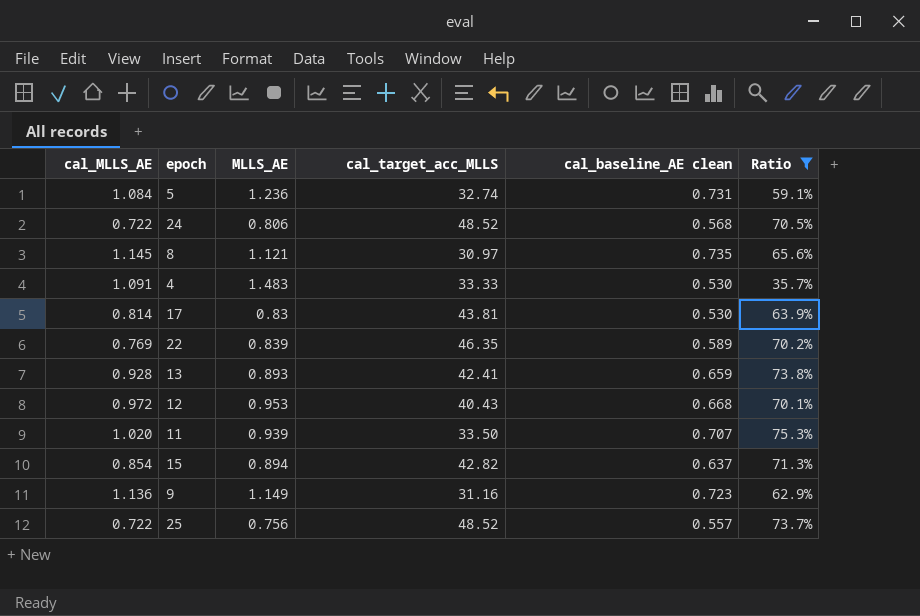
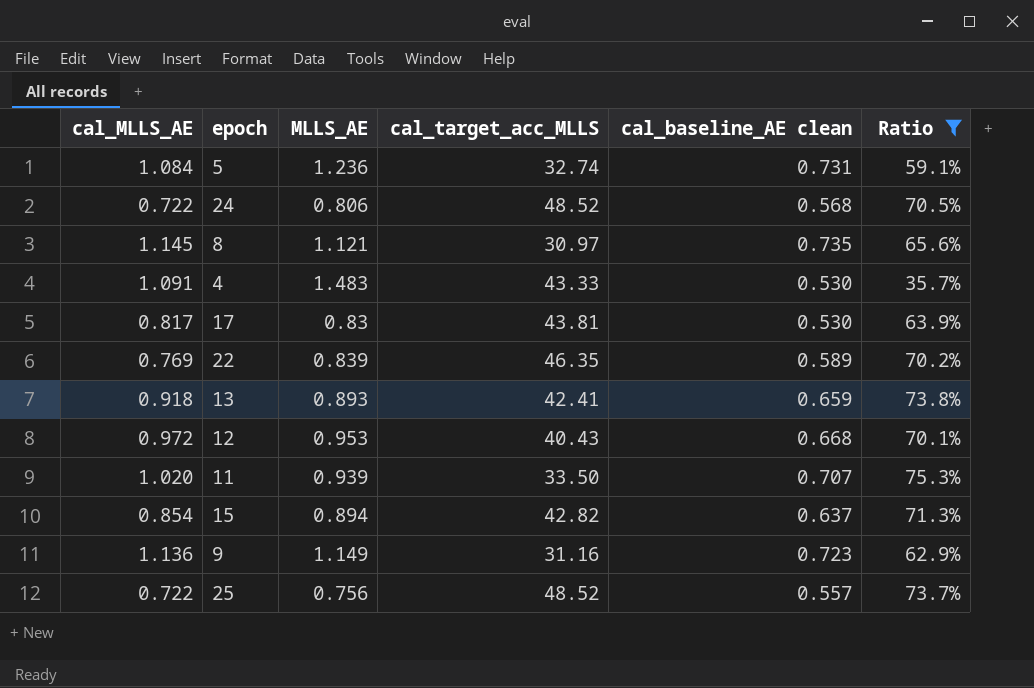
4 | cal_target_acc_MLLS: 33.33 -> 43.33
17 | cal_MLLS_AE: 0.814 -> 0.817
13 | cal_MLLS_AE: 0.928 -> 0.918

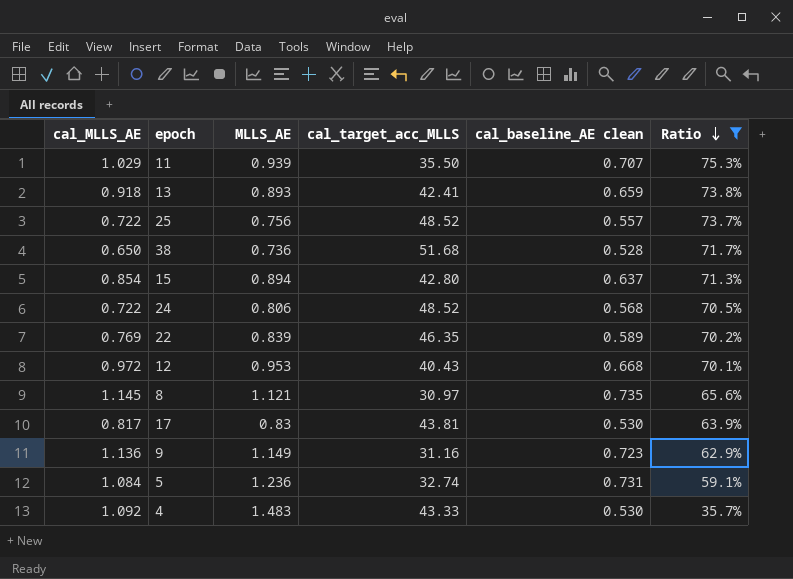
row order: none -> Ratio descending
11 | cal_MLLS_AE: 1.020 -> 1.029
11 | cal_target_acc_MLLS: 33.50 -> 35.50
row 38: none -> 0.650 | 0.736 | 51.68 | 0.528 | 71.7%
15 | cal_target_acc_MLLS: 42.82 -> 42.80
4 | cal_MLLS_AE: 1.091 -> 1.092

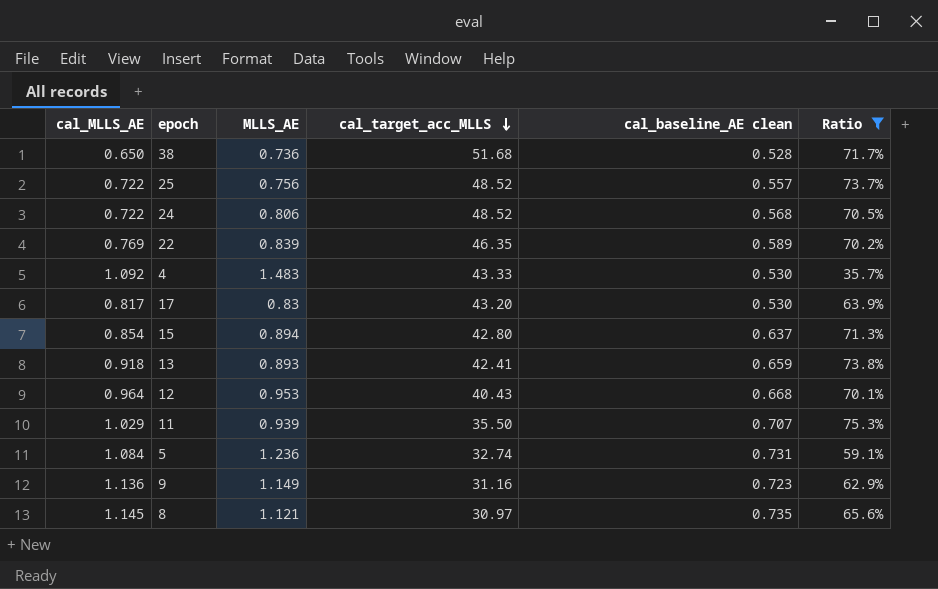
row order: Ratio descending -> cal_target_acc_MLLS descending
17 | cal_target_acc_MLLS: 43.81 -> 43.20
12 | cal_MLLS_AE: 0.972 -> 0.964

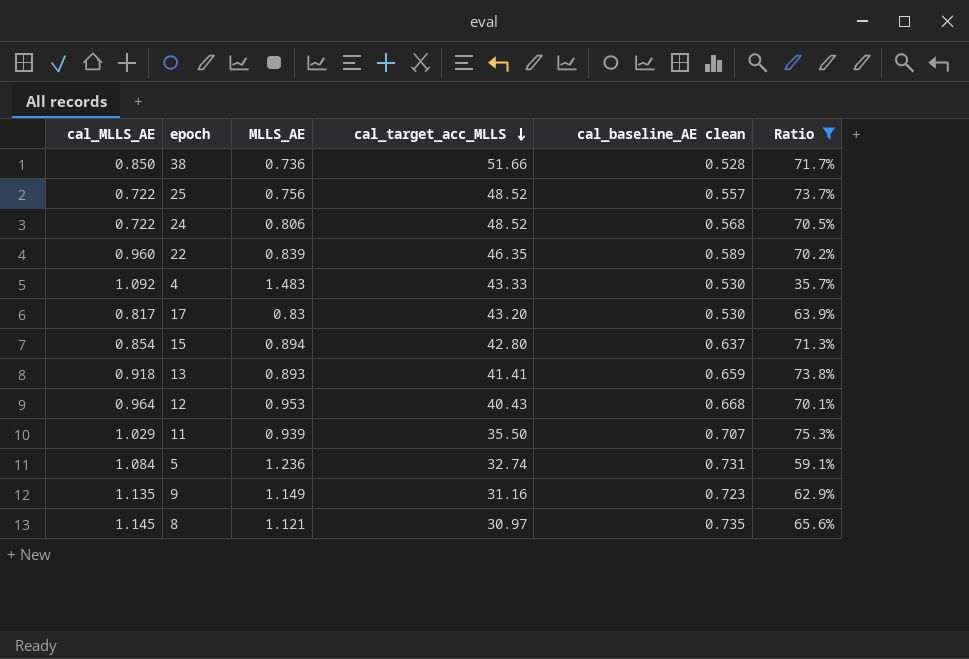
38 | cal_MLLS_AE: 0.650 -> 0.850
38 | cal_target_acc_MLLS: 51.68 -> 51.66
22 | cal_MLLS_AE: 0.769 -> 0.960
13 | cal_target_acc_MLLS: 42.41 -> 41.41
9 | cal_MLLS_AE: 1.136 -> 1.135

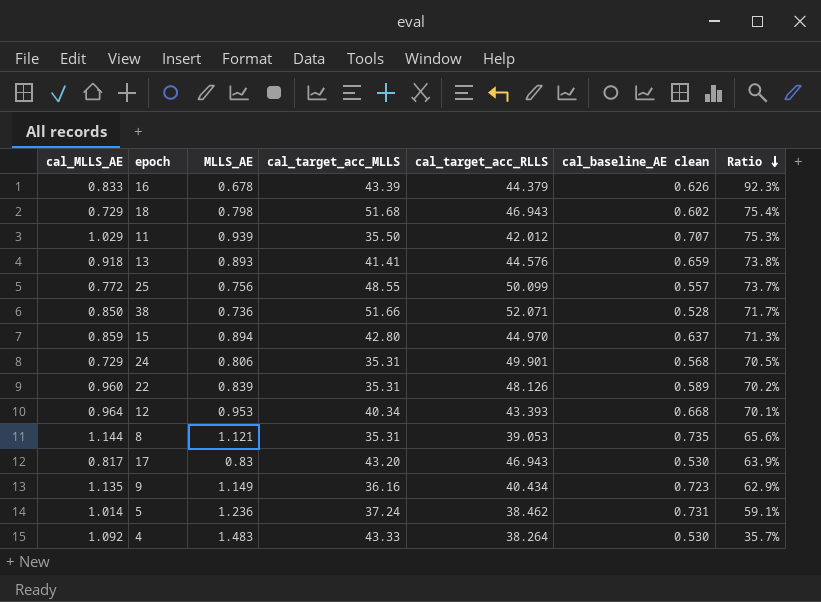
filter: Ratio <= 75.3% -> none
row order: cal_target_acc_MLLS descending -> Ratio descending
column cal_target_acc_RLLS | position: none -> 5
25 | cal_MLLS_AE: 0.722 -> 0.772
25 | cal_target_acc_MLLS: 48.52 -> 48.55
15 | cal_MLLS_AE: 0.854 -> 0.859
24 | cal_MLLS_AE: 0.722 -> 0.729
24 | cal_target_acc_MLLS: 48.52 -> 35.31
22 | cal_target_acc_MLLS: 46.35 -> 35.31
12 | cal_target_acc_MLLS: 40.43 -> 40.34
8 | cal_MLLS_AE: 1.145 -> 1.144
8 | cal_target_acc_MLLS: 30.97 -> 35.31
9 | cal_target_acc_MLLS: 31.16 -> 36.16
5 | cal_MLLS_AE: 1.084 -> 1.014
5 | cal_target_acc_MLLS: 32.74 -> 37.24

